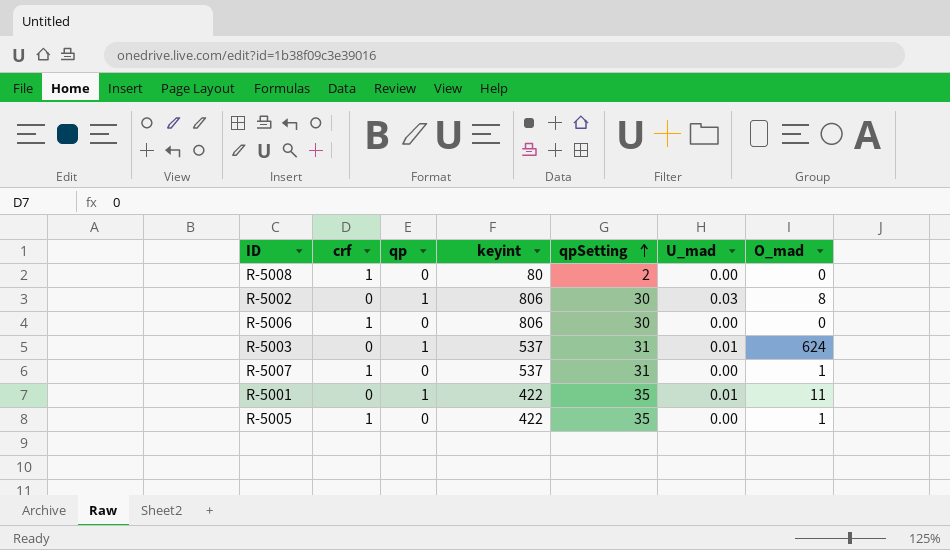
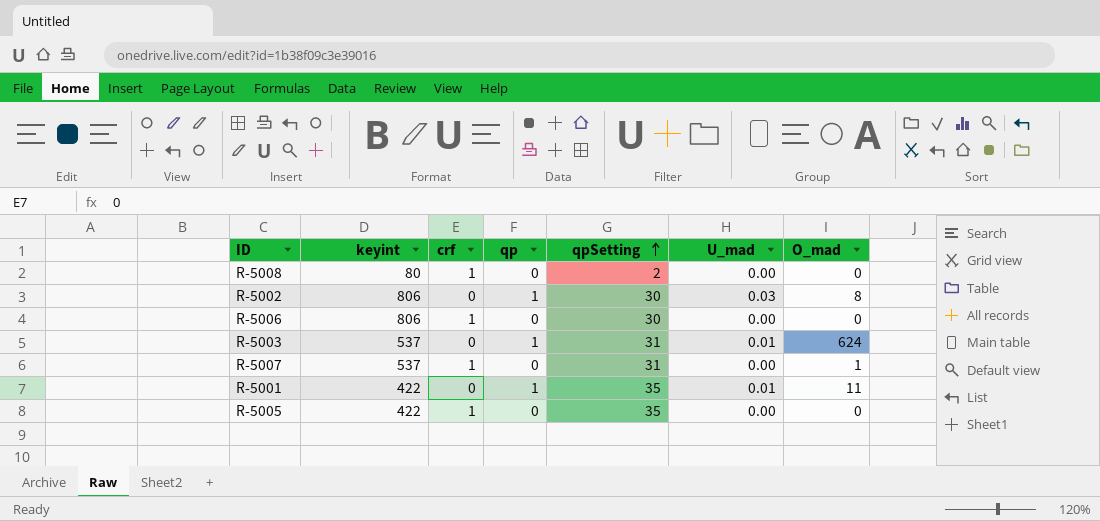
column keyint | position: 4 -> 2
R-5005 | O_mad: 1 -> 0

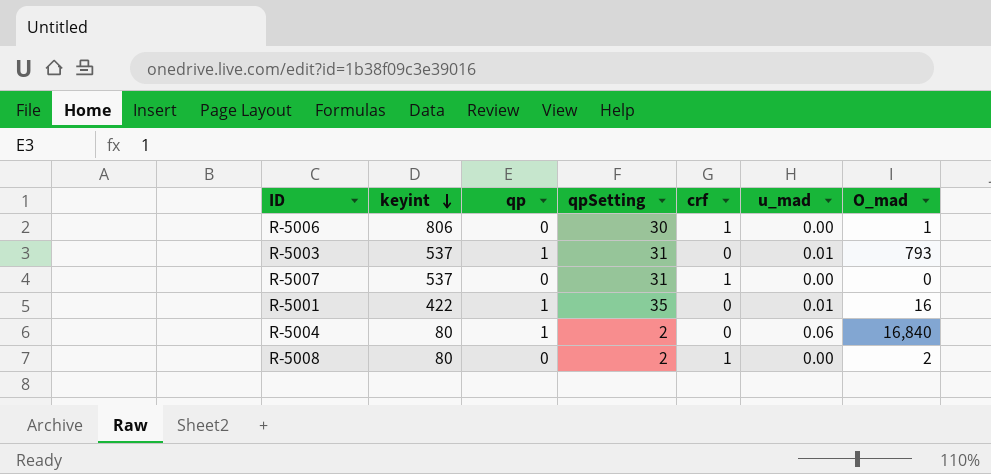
row order: qpSetting ascending -> keyint descending
column crf | position: 3 -> 5
column name: U_mad -> u_mad
row R-5002: 806 | 0 | 1 | 30 | 0.03 | 8 -> none
row R-5005: 422 | 1 | 0 | 35 | 0.00 | 0 -> none
R-5006 | O_mad: 0 -> 1
R-5003 | O_mad: 624 -> 793
R-5007 | O_mad: 1 -> 0
R-5001 | O_mad: 11 -> 16
row R-5004: none -> 80 | 1 | 2 | 0 | 0.06 | 16,840
R-5008 | O_mad: 0 -> 2

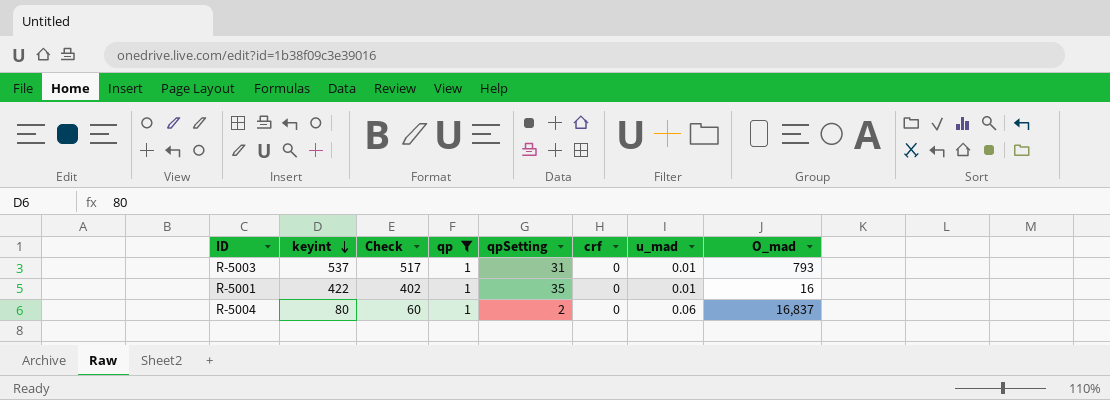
filter: none -> qp = 1
column Check | formula: none -> [keyint] - 20
R-5004 | O_mad: 16,840 -> 16,837

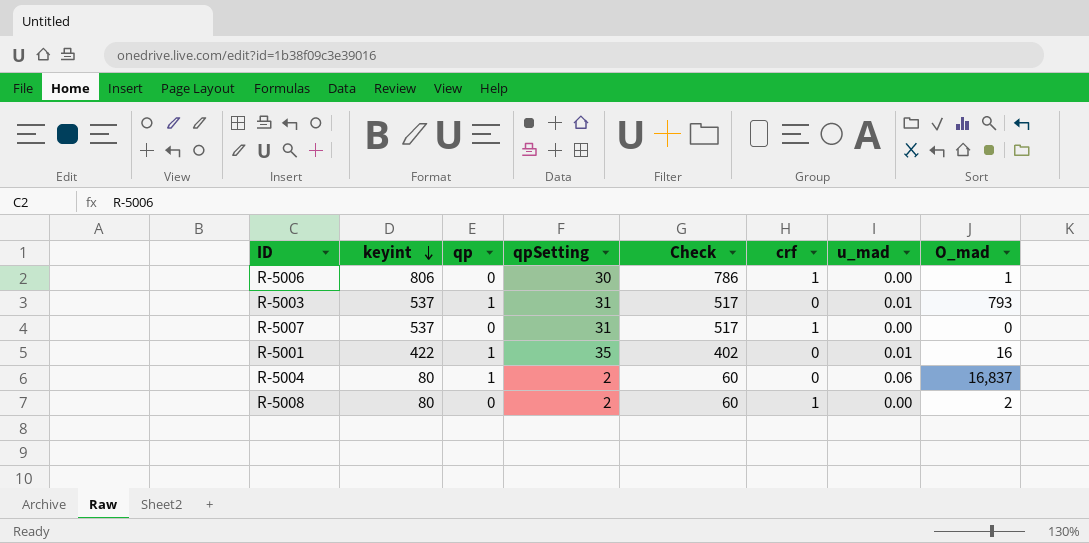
filter: qp = 1 -> none
column Check | position: 3 -> 5

